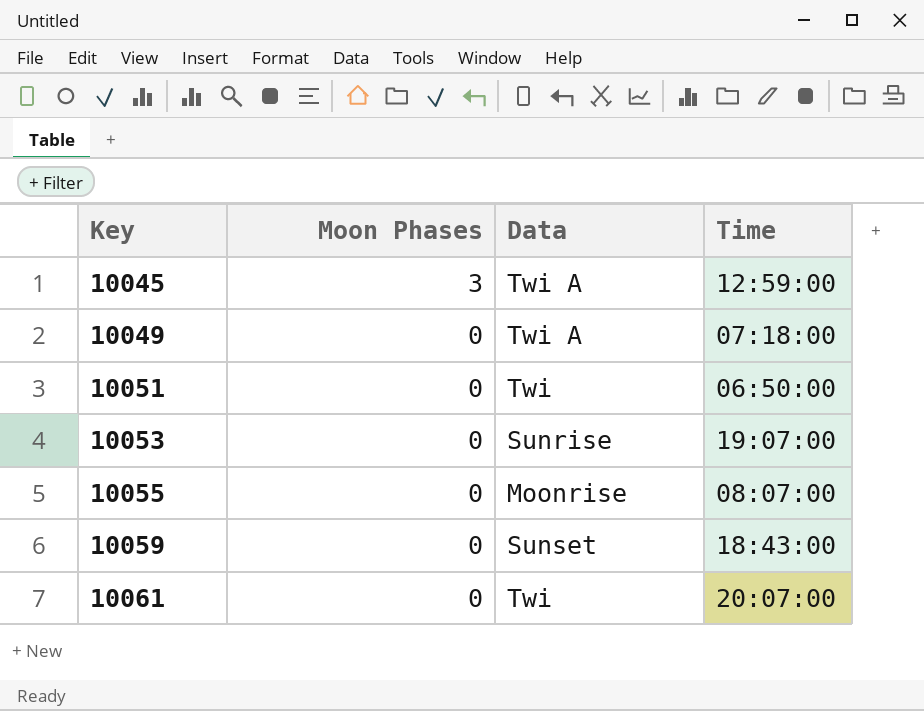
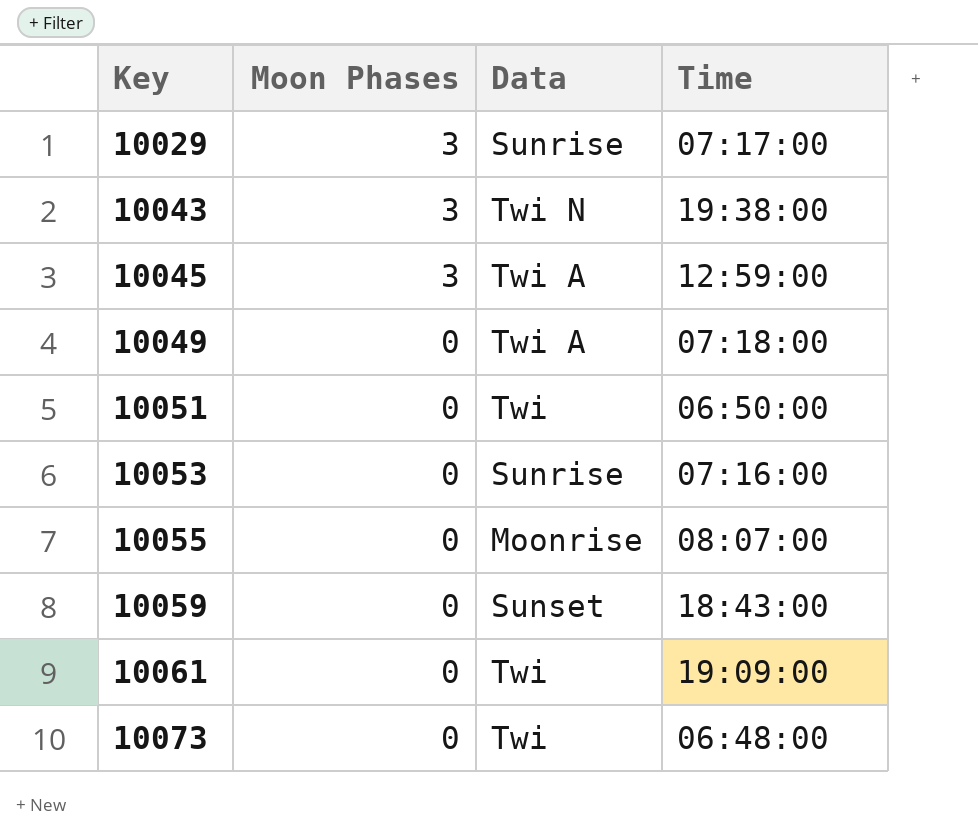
row 10029: none -> 3 | Sunrise | 07:17:00
row 10043: none -> 3 | Twi N | 19:38:00
10053 | Time: 19:07:00 -> 07:16:00
10061 | Time: 20:07:00 -> 19:09:00
row 10073: none -> 0 | Twi | 06:48:00

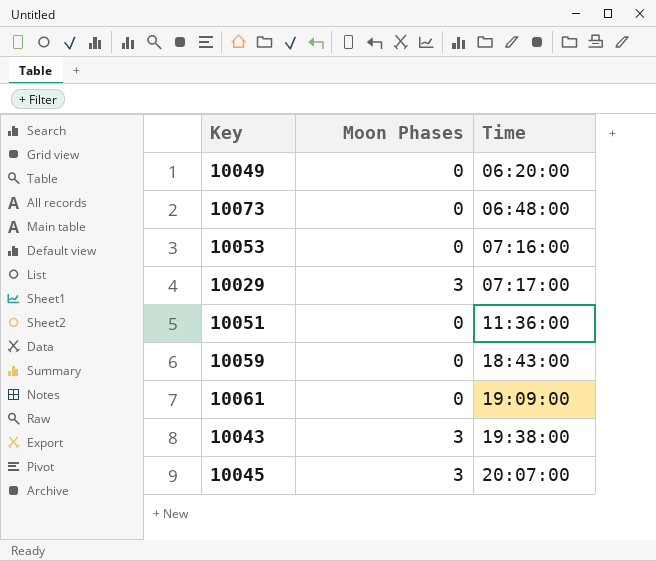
row order: Key ascending -> Time ascending
column Data | position: 3 -> none
row 10055: 0 | Moonrise | 08:07:00 -> none
10049 | Time: 07:18:00 -> 06:20:00
10051 | Time: 06:50:00 -> 11:36:00
10045 | Time: 12:59:00 -> 20:07:00

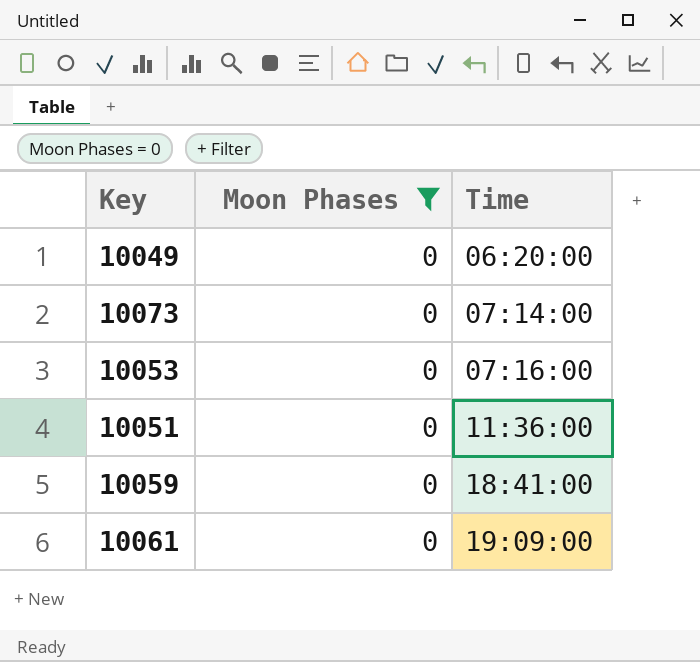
filter: none -> Moon Phases = 0
10073 | Time: 06:48:00 -> 07:14:00
10059 | Time: 18:43:00 -> 18:41:00

